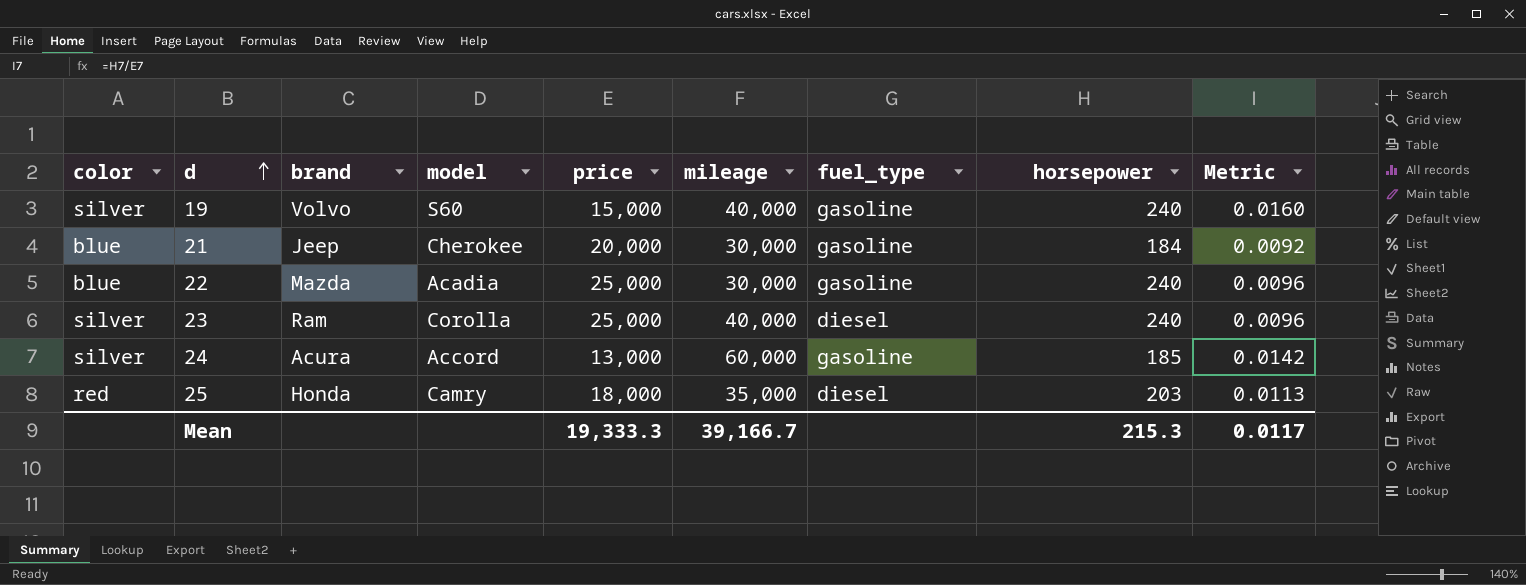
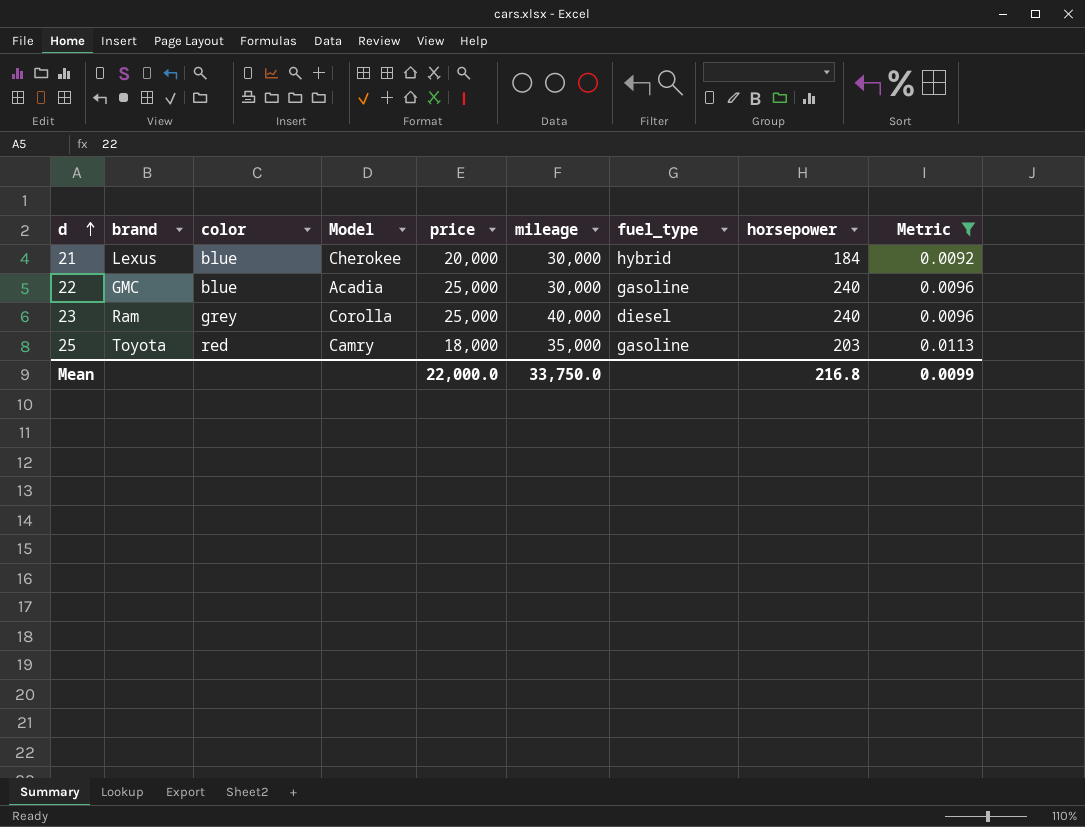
filter: none -> Metric <= 0.0113
column color | position: 1 -> 3
column name: model -> Model
21 | brand: Jeep -> Lexus
21 | fuel_type: gasoline -> hybrid
22 | brand: Mazda -> GMC
23 | color: silver -> grey
25 | brand: Honda -> Toyota
25 | fuel_type: diesel -> gasoline
Mean | price: 19,333.3 -> 22,000.0
Mean | mileage: 39,166.7 -> 33,750.0
Mean | horsepower: 215.3 -> 216.8
Mean | Metric: 0.0117 -> 0.0099

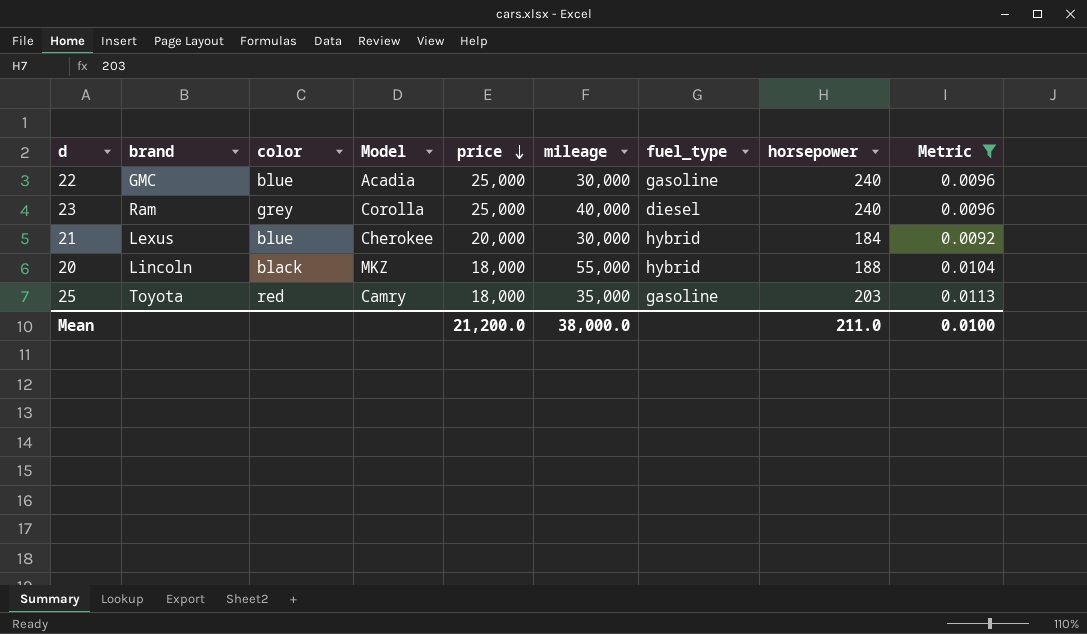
row order: d ascending -> price descending
row 20: none -> Lincoln | black | MKZ | 18,000 | 55,000 | hybrid | 188 | 0.0104
Mean | price: 22,000.0 -> 21,200.0
Mean | mileage: 33,750.0 -> 38,000.0
Mean | horsepower: 216.8 -> 211.0
Mean | Metric: 0.0099 -> 0.0100

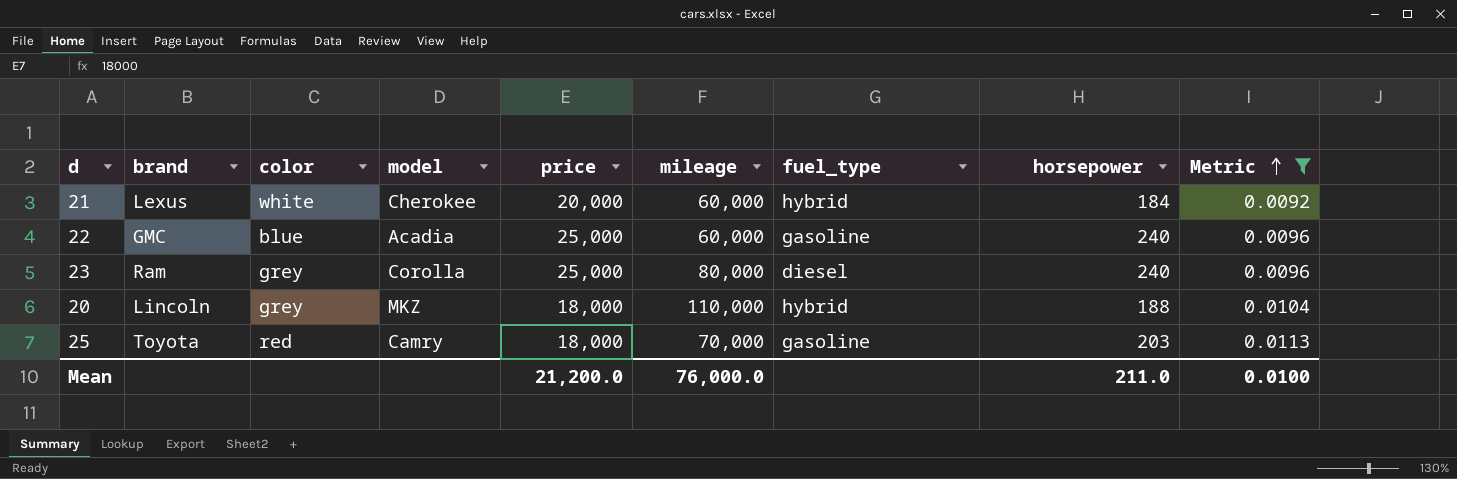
row order: price descending -> Metric ascending
column name: Model -> model
21 | color: blue -> white
21 | mileage: 30,000 -> 60,000
22 | mileage: 30,000 -> 60,000
23 | mileage: 40,000 -> 80,000
20 | color: black -> grey
20 | mileage: 55,000 -> 110,000
25 | mileage: 35,000 -> 70,000
Mean | mileage: 38,000.0 -> 76,000.0

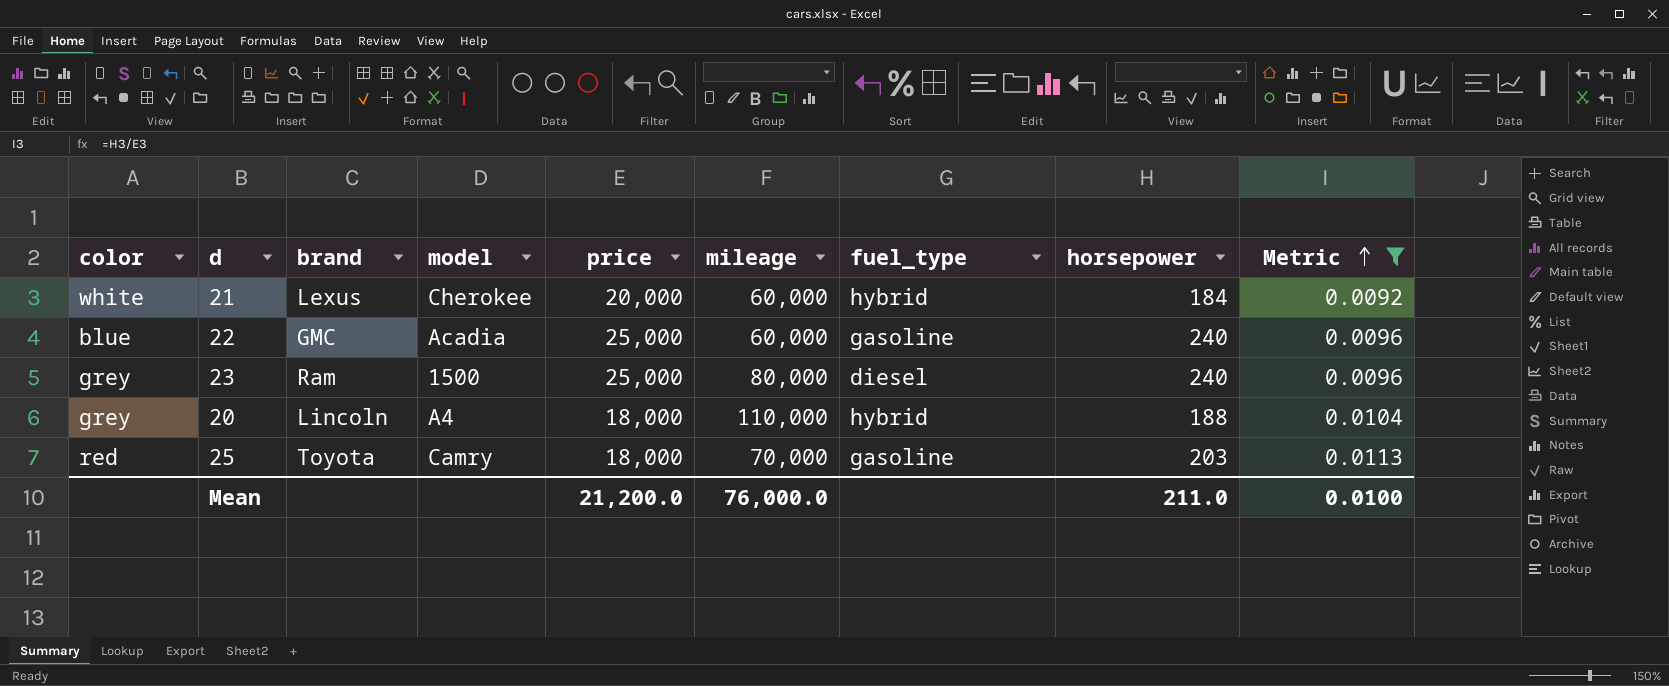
column color | position: 3 -> 1
23 | model: Corolla -> 1500
20 | model: MKZ -> A4

